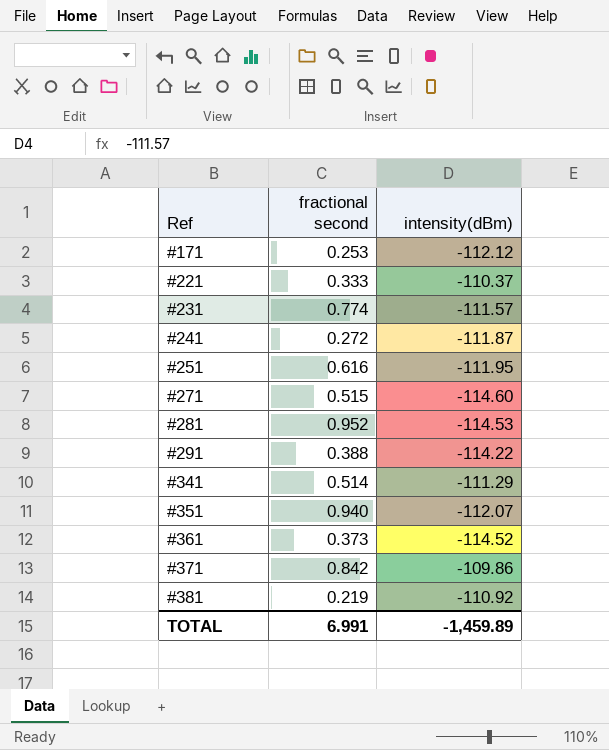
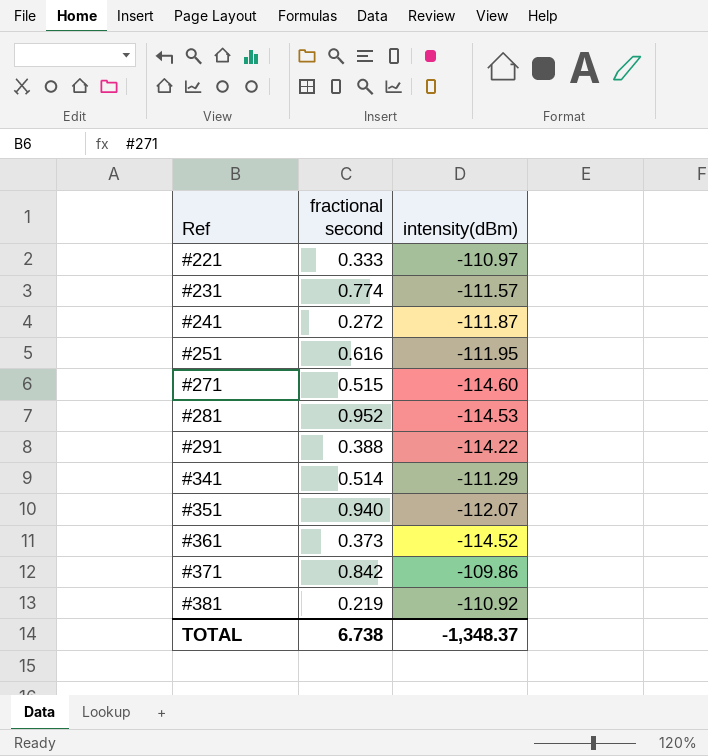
row #171: 0.253 | -112.12 -> none
#221 | intensity(dBm): -110.37 -> -110.97
TOTAL | fractional second: 6.991 -> 6.738
TOTAL | intensity(dBm): -1,459.89 -> -1,348.37

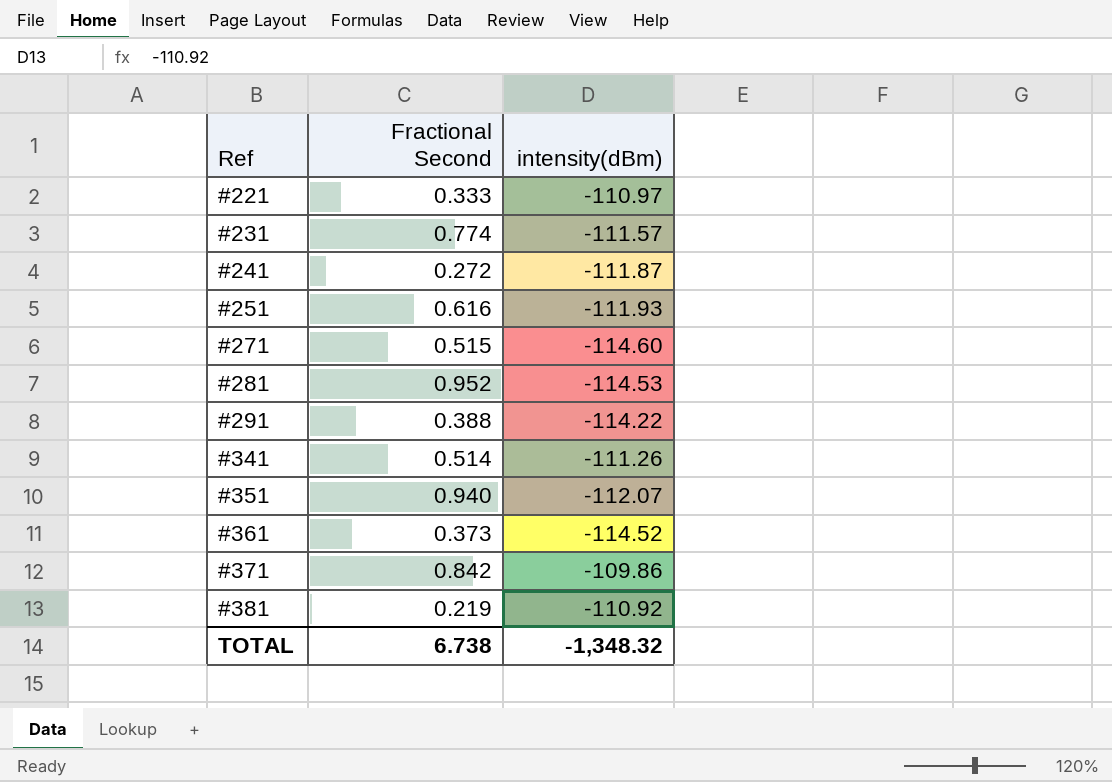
column name: fractional second -> Fractional Second
#251 | intensity(dBm): -111.95 -> -111.93
#341 | intensity(dBm): -111.29 -> -111.26
TOTAL | intensity(dBm): -1,348.37 -> -1,348.32

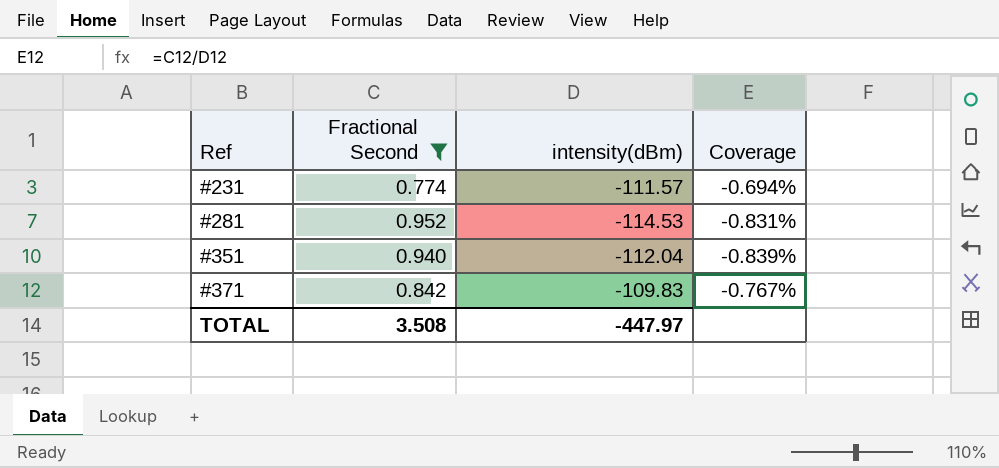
filter: none -> Fractional Second >= 0.774
column Coverage | formula: none -> [Fractional Second] / [intensity(dBm)]
#351 | intensity(dBm): -112.07 -> -112.04
#371 | intensity(dBm): -109.86 -> -109.83
TOTAL | Fractional Second: 6.738 -> 3.508
TOTAL | intensity(dBm): -1,348.32 -> -447.97

